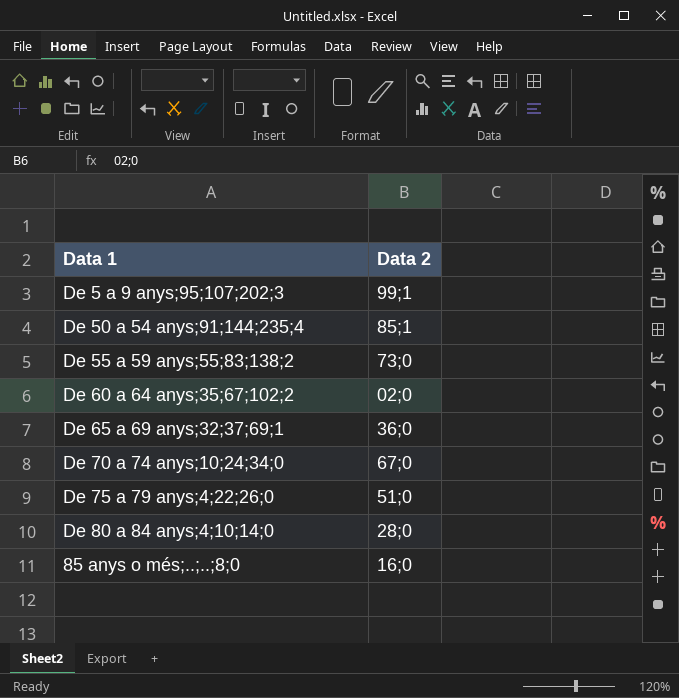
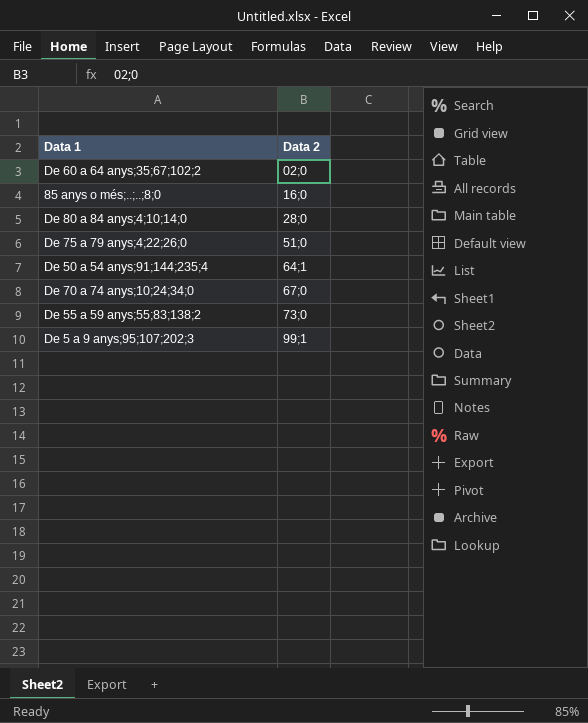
row order: none -> Data 2 ascending
row De 65 a 69 anys;32;37;69;1: 36;0 -> none
De 50 a 54 anys;91;144;235;4 | Data 2: 85;1 -> 64;1

